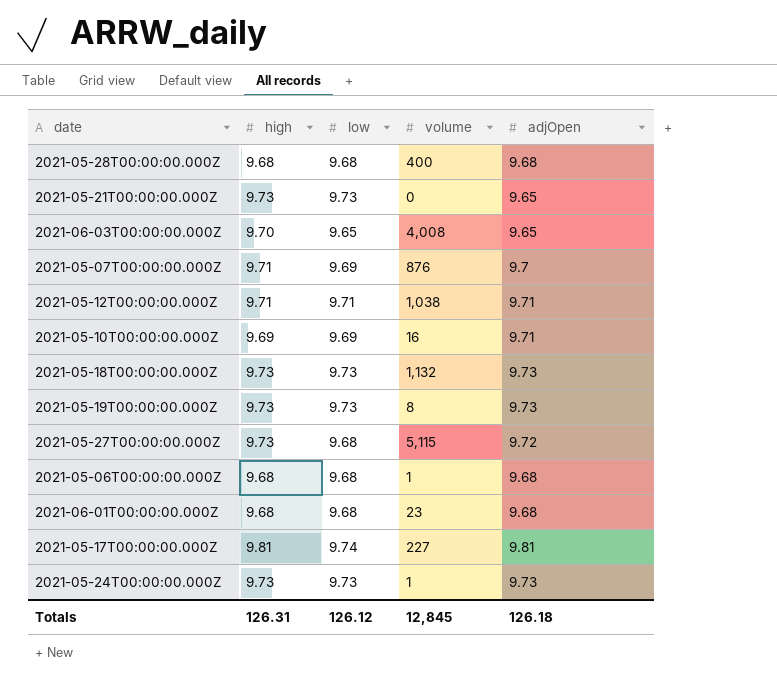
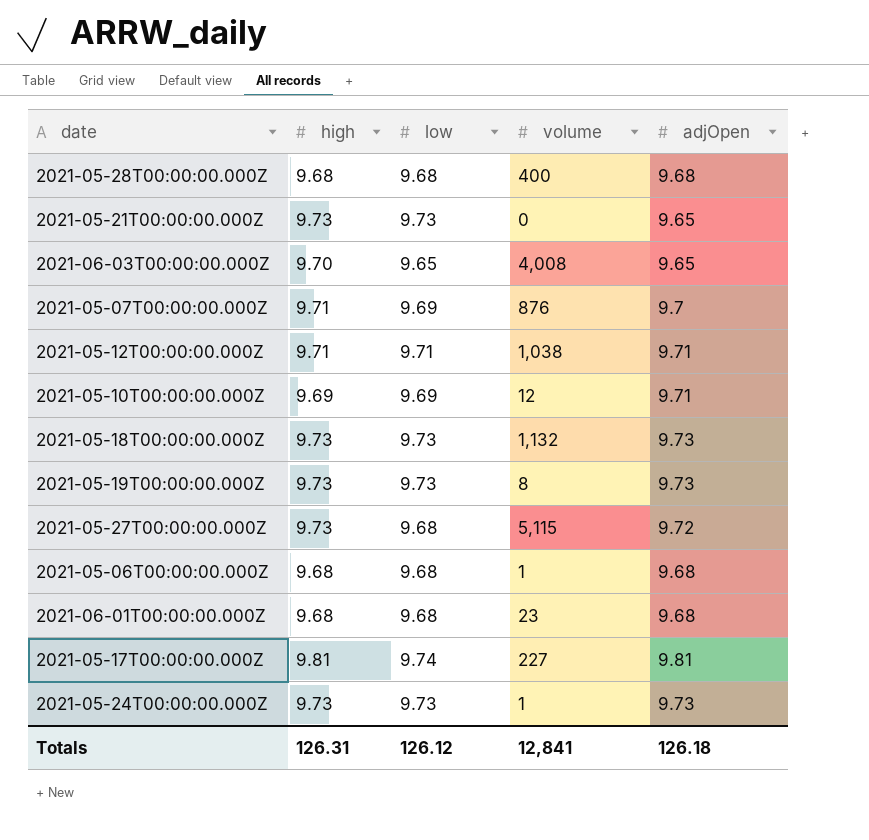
2021-05-10T00:00:00.000Z | volume: 16 -> 12
Totals | volume: 12,845 -> 12,841

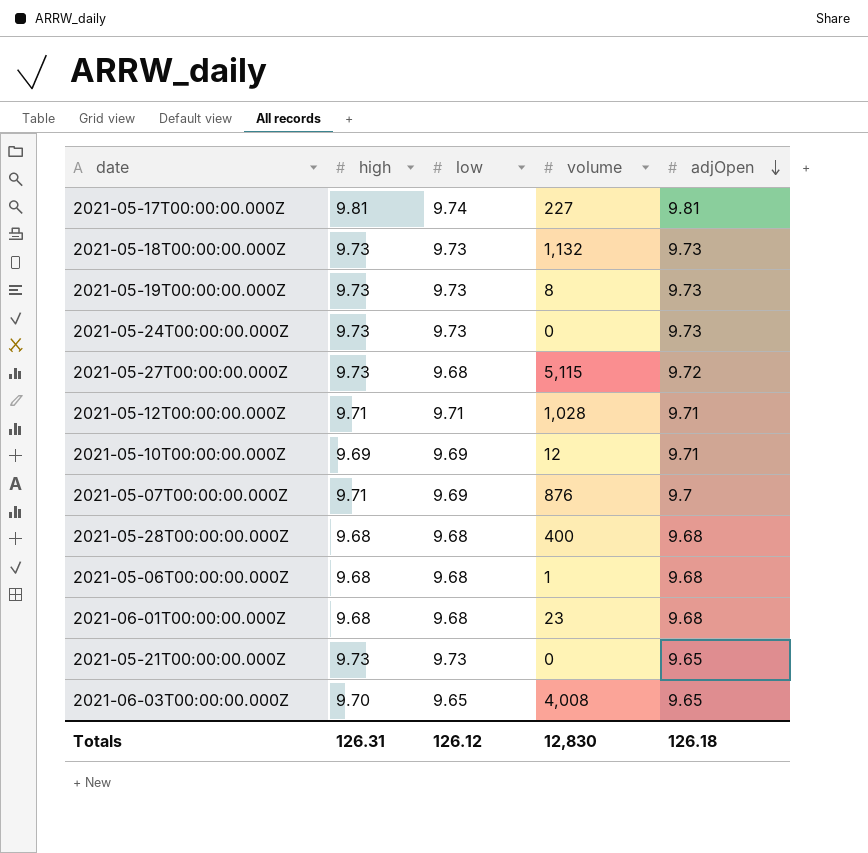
row order: none -> adjOpen descending
2021-05-24T00:00:00.000Z | volume: 1 -> 0
2021-05-12T00:00:00.000Z | volume: 1,038 -> 1,028
Totals | volume: 12,841 -> 12,830

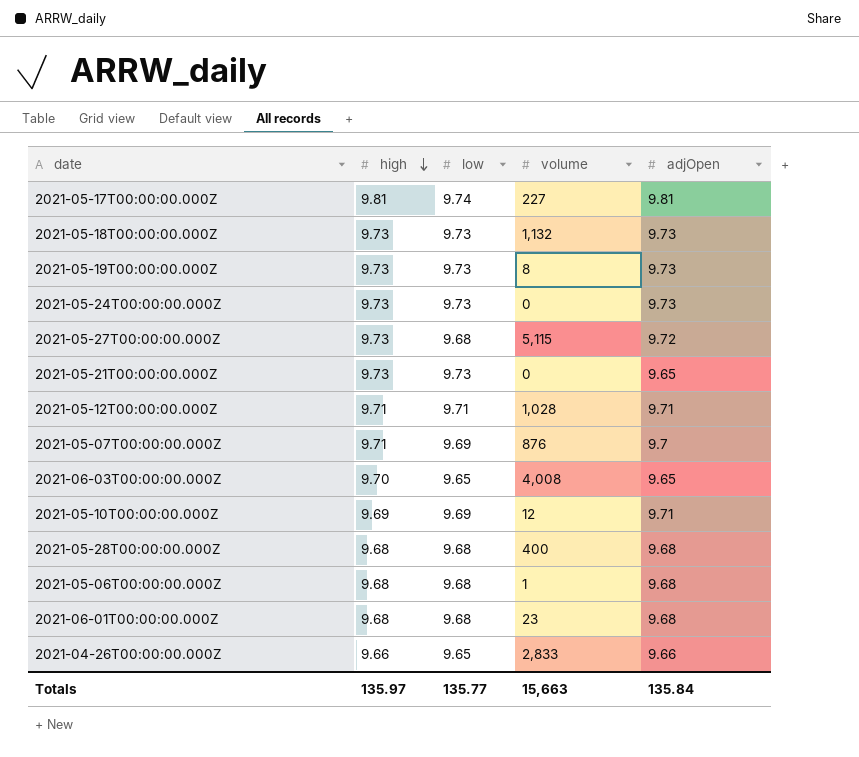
row order: adjOpen descending -> high descending
row 2021-04-26T00:00:00.000Z: none -> 9.66 | 9.65 | 2,833 | 9.66
Totals | high: 126.31 -> 135.97
Totals | low: 126.12 -> 135.77
Totals | volume: 12,830 -> 15,663
Totals | adjOpen: 126.18 -> 135.84

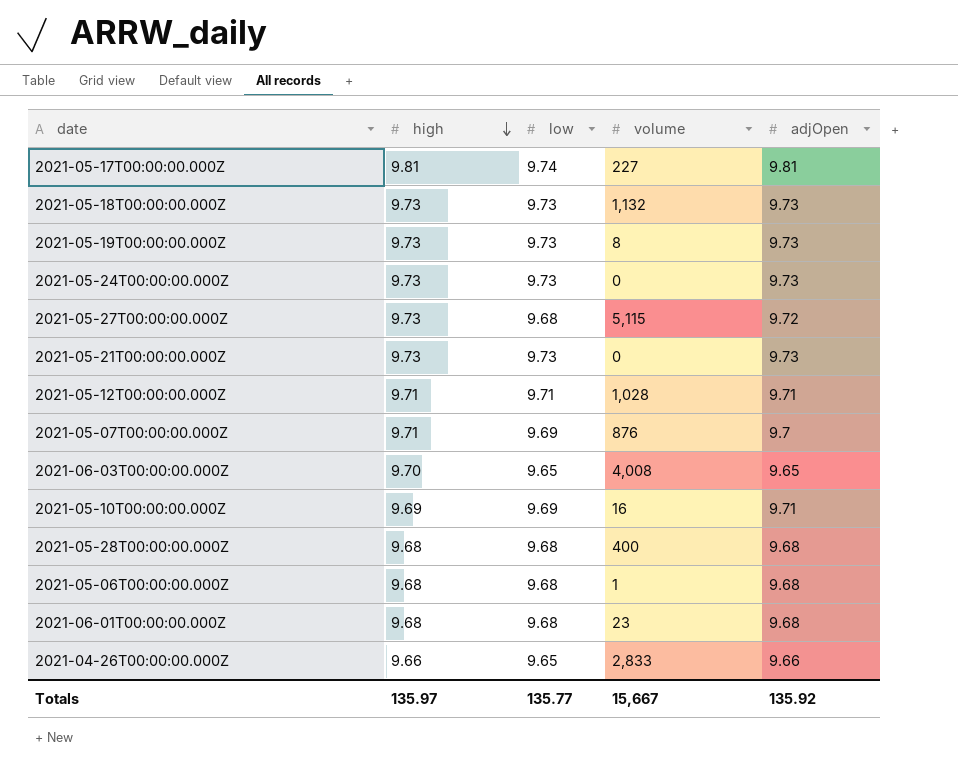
2021-05-21T00:00:00.000Z | adjOpen: 9.65 -> 9.73
2021-05-10T00:00:00.000Z | volume: 12 -> 16
Totals | volume: 15,663 -> 15,667
Totals | adjOpen: 135.84 -> 135.92

